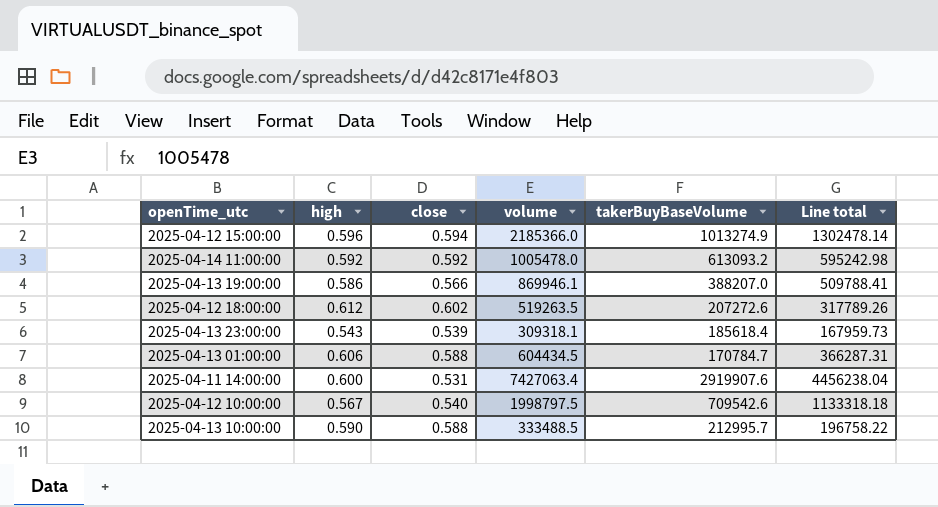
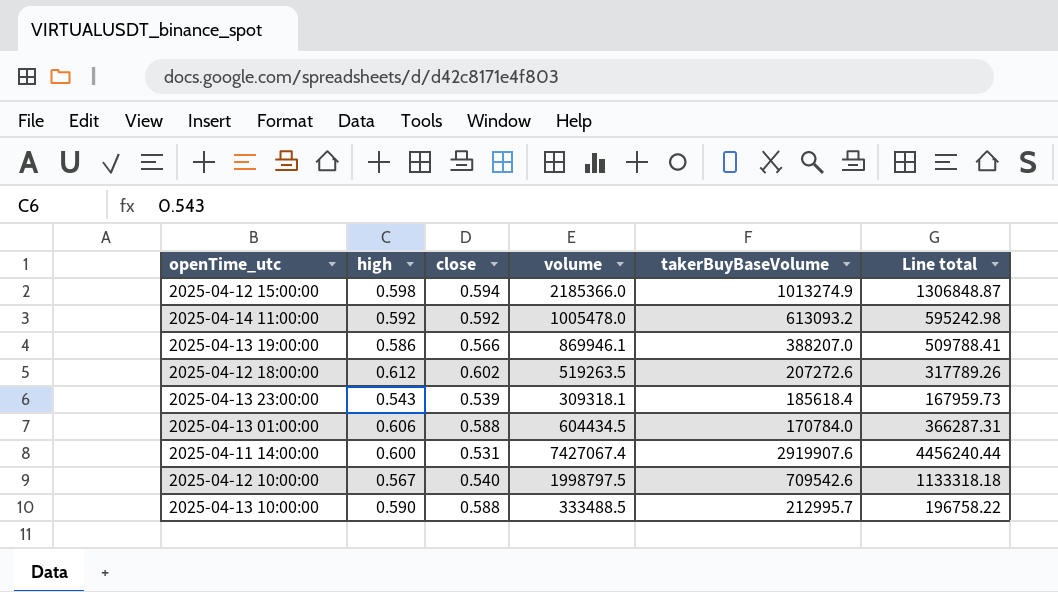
2025-04-12 15:00:00 | high: 0.596 -> 0.598
2025-04-12 15:00:00 | Line total: 1302478.14 -> 1306848.87
2025-04-13 01:00:00 | takerBuyBaseVolume: 170784.7 -> 170784.0
2025-04-11 14:00:00 | volume: 7427063.4 -> 7427067.4
2025-04-11 14:00:00 | Line total: 4456238.04 -> 4456240.44

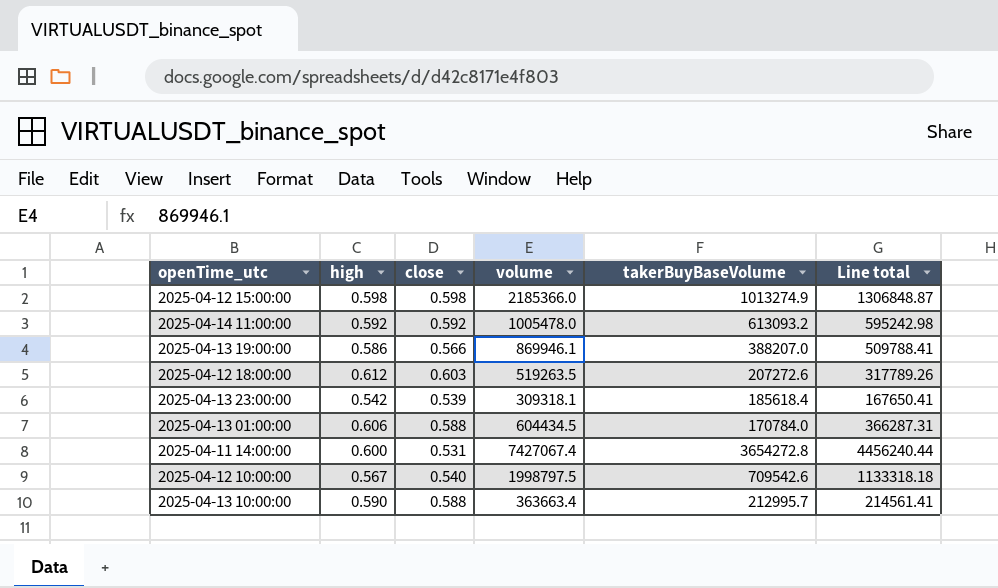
2025-04-12 15:00:00 | close: 0.594 -> 0.598
2025-04-12 18:00:00 | close: 0.602 -> 0.603
2025-04-13 23:00:00 | high: 0.543 -> 0.542
2025-04-13 23:00:00 | Line total: 167959.73 -> 167650.41
2025-04-11 14:00:00 | takerBuyBaseVolume: 2919907.6 -> 3654272.8
2025-04-13 10:00:00 | volume: 333488.5 -> 363663.4
2025-04-13 10:00:00 | Line total: 196758.22 -> 214561.41

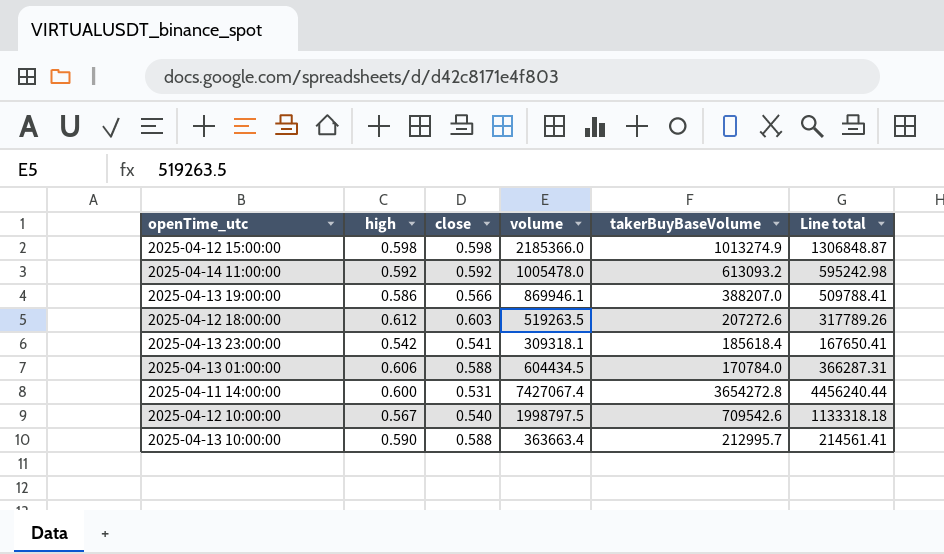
2025-04-13 23:00:00 | close: 0.539 -> 0.541

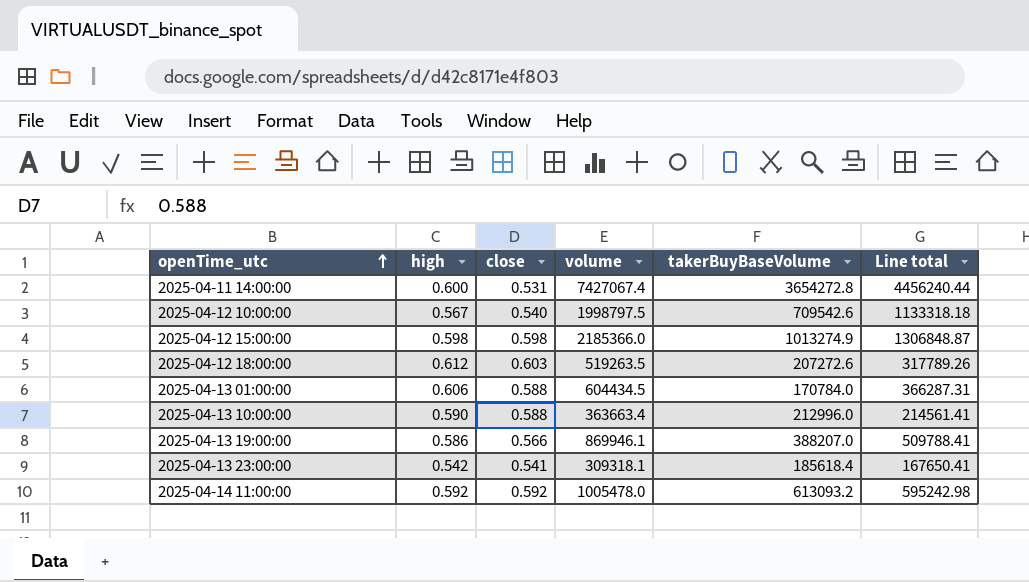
row order: none -> openTime_utc ascending
2025-04-13 10:00:00 | takerBuyBaseVolume: 212995.7 -> 212996.0

